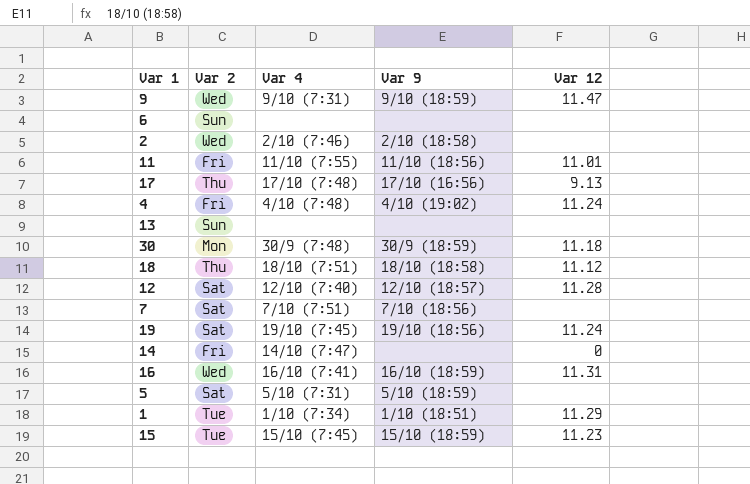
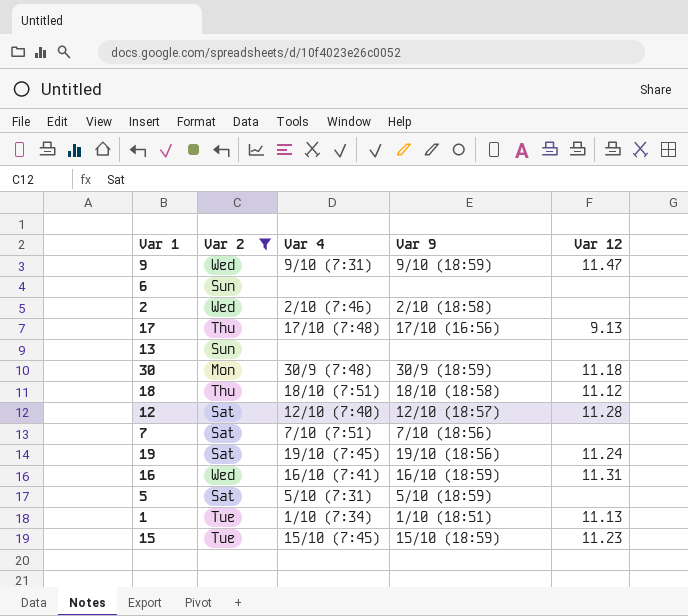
filter: none -> Var 2 != Fri
1 | Var 12: 11.29 -> 11.13

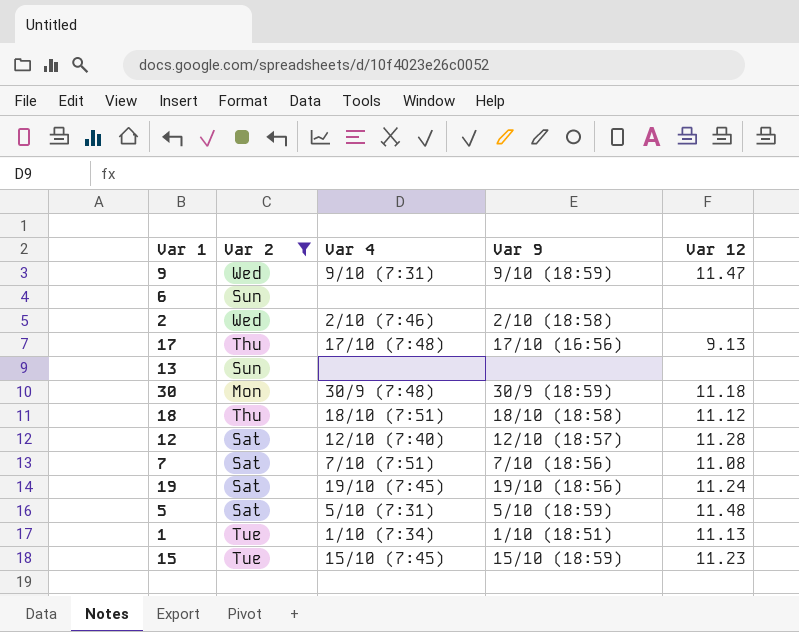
row 16: Wed | 16/10 (7:41) | 16/10 (18:59) | 11.31 -> none
7 | Var 12: none -> 11.08
5 | Var 12: none -> 11.48

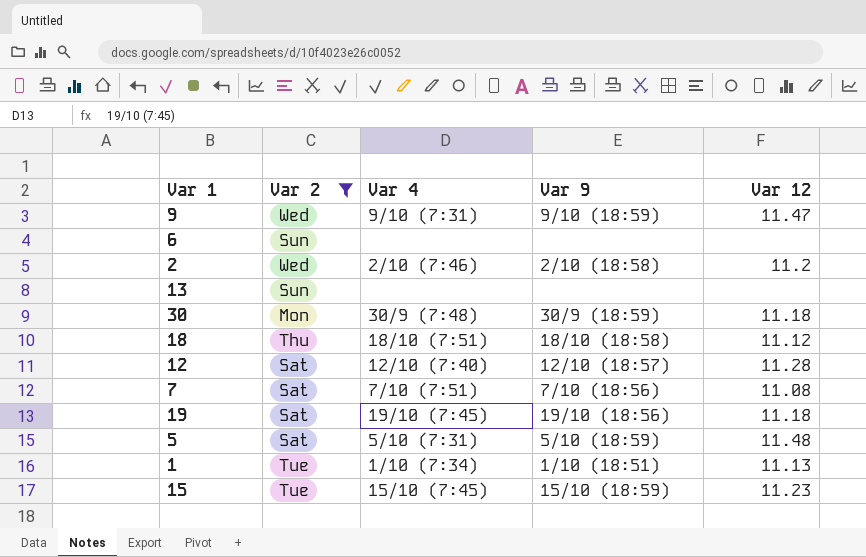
row 17: Thu | 17/10 (7:48) | 17/10 (16:56) | 9.13 -> none
2 | Var 12: none -> 11.2
19 | Var 12: 11.24 -> 11.18

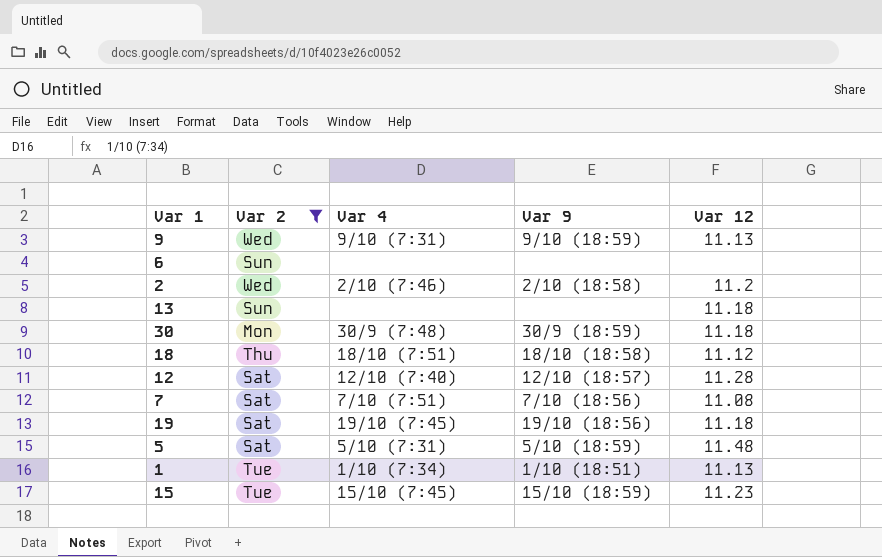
9 | Var 12: 11.47 -> 11.13
13 | Var 12: none -> 11.18

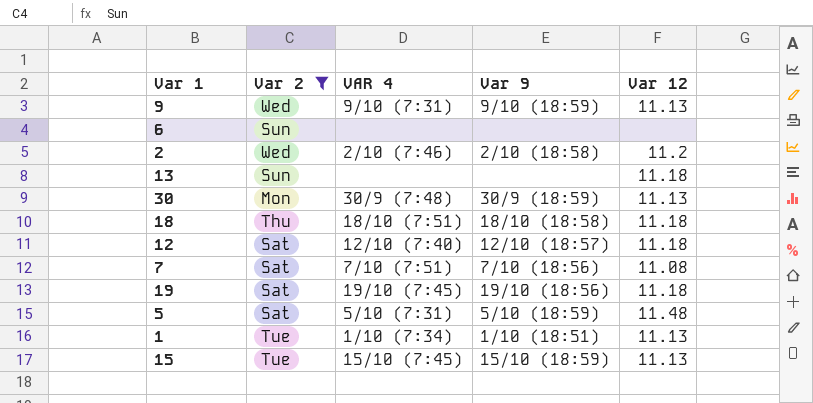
column name: Var 4 -> VAR 4
30 | Var 12: 11.18 -> 11.13
18 | Var 12: 11.12 -> 11.18
12 | Var 12: 11.28 -> 11.18
15 | Var 12: 11.23 -> 11.13

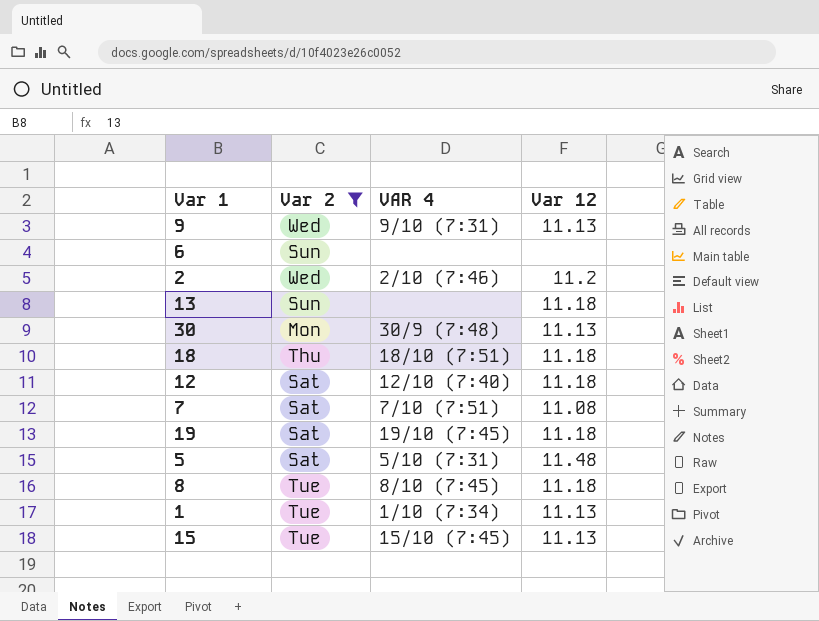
column Var 9 | position: 4 -> none
row 8: none -> Tue | 8/10 (7:45) | 11.18

